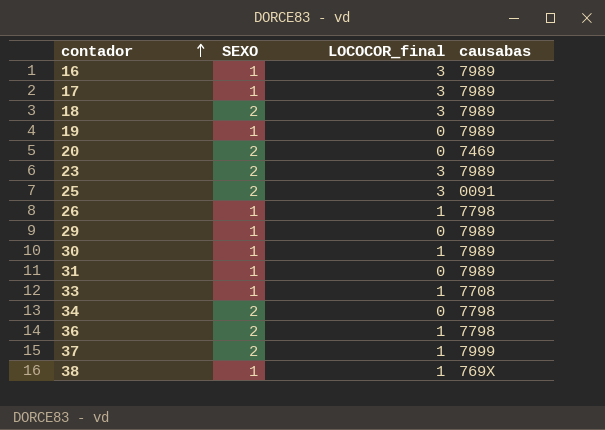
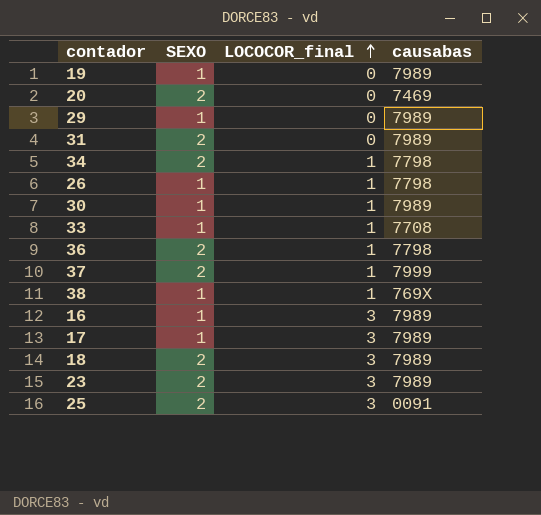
row order: contador ascending -> LOCOCOR_final ascending
31 | SEXO: 1 -> 2
34 | LOCOCOR_final: 0 -> 1

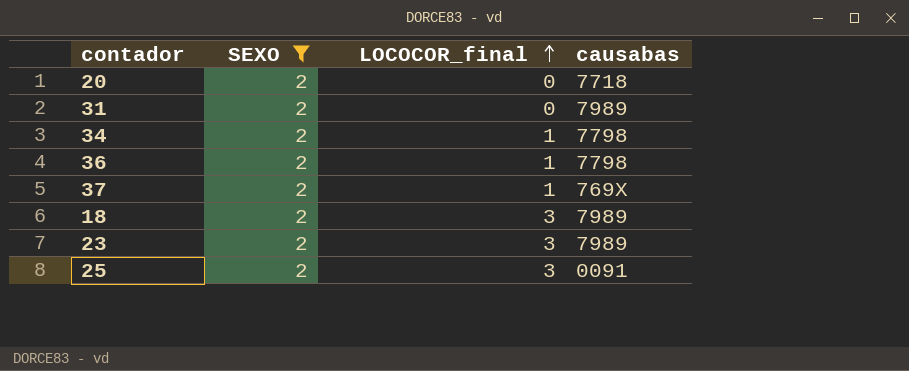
filter: none -> SEXO = 2
20 | causabas: 7469 -> 7718
37 | causabas: 7999 -> 769X

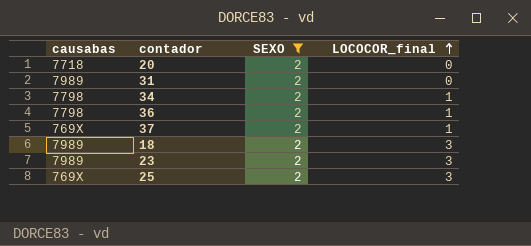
column causabas | position: 4 -> 1
25 | causabas: 0091 -> 769X

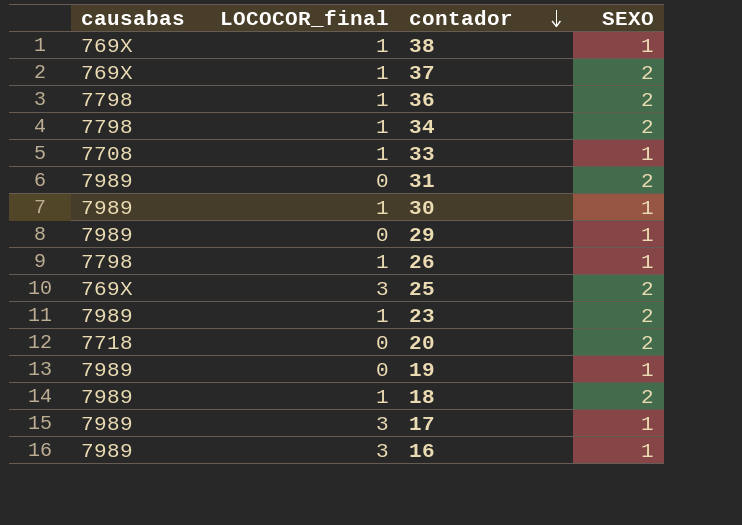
filter: SEXO = 2 -> none
row order: LOCOCOR_final ascending -> contador descending
column LOCOCOR_final | position: 4 -> 2
23 | LOCOCOR_final: 3 -> 1
18 | LOCOCOR_final: 3 -> 1

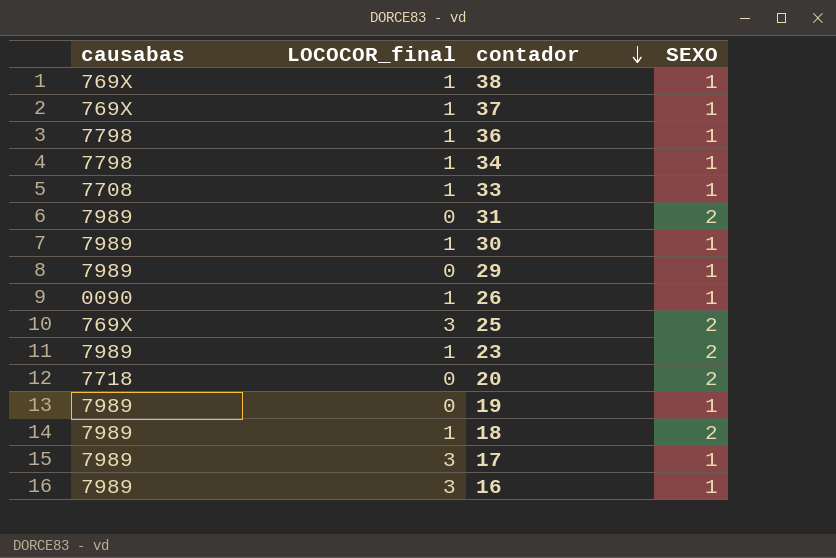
37 | SEXO: 2 -> 1
36 | SEXO: 2 -> 1
34 | SEXO: 2 -> 1
26 | causabas: 7798 -> 0090

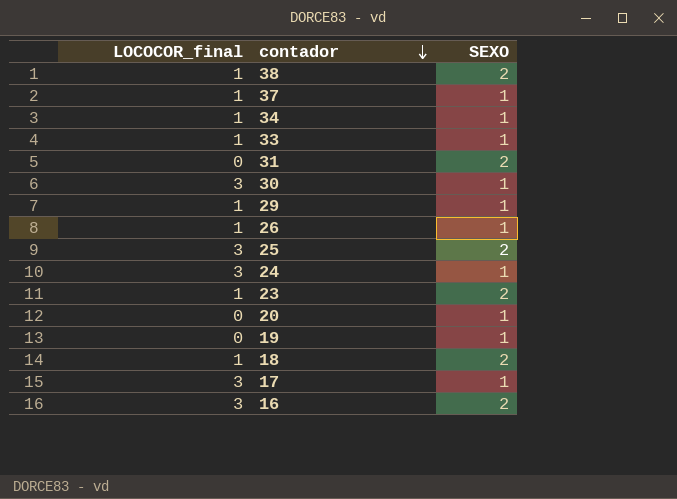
column causabas | position: 1 -> none
row 36: 7798 | 1 | 1 -> none
38 | SEXO: 1 -> 2
30 | LOCOCOR_final: 1 -> 3
29 | LOCOCOR_final: 0 -> 1
row 24: none -> 3 | 1
20 | SEXO: 2 -> 1
16 | SEXO: 1 -> 2

